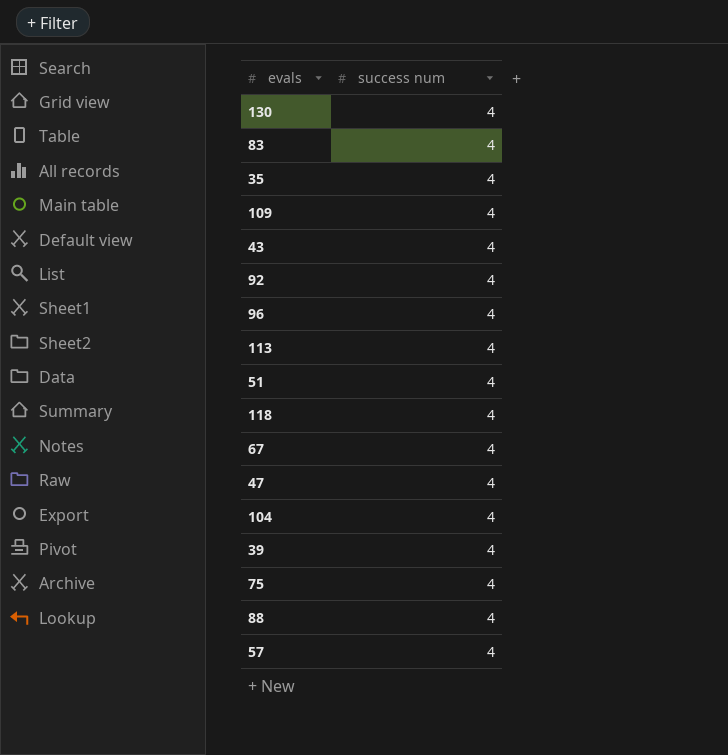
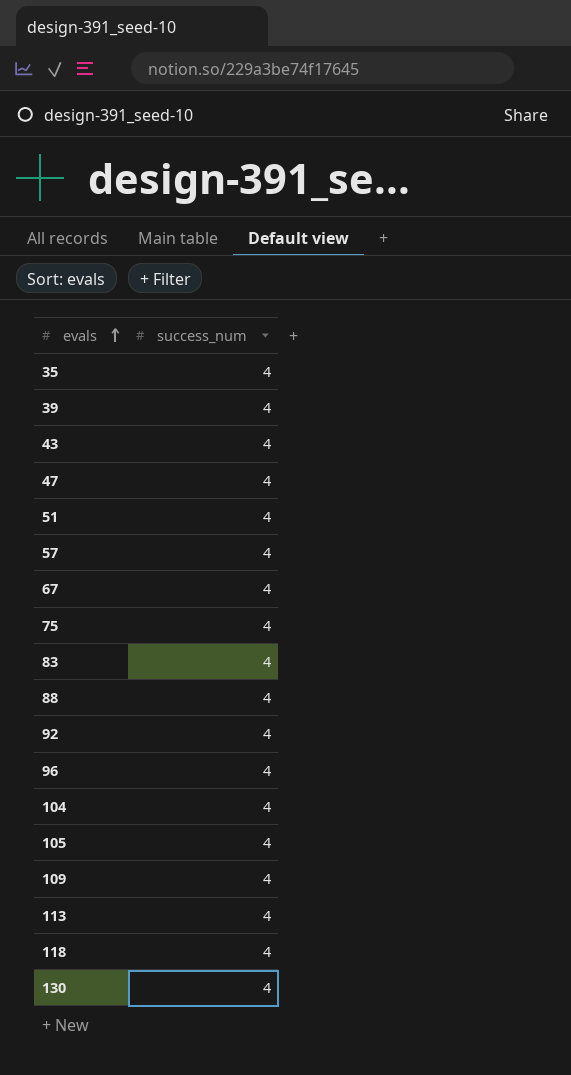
row order: none -> evals ascending
column name: success num -> success_num
row 105: none -> 4

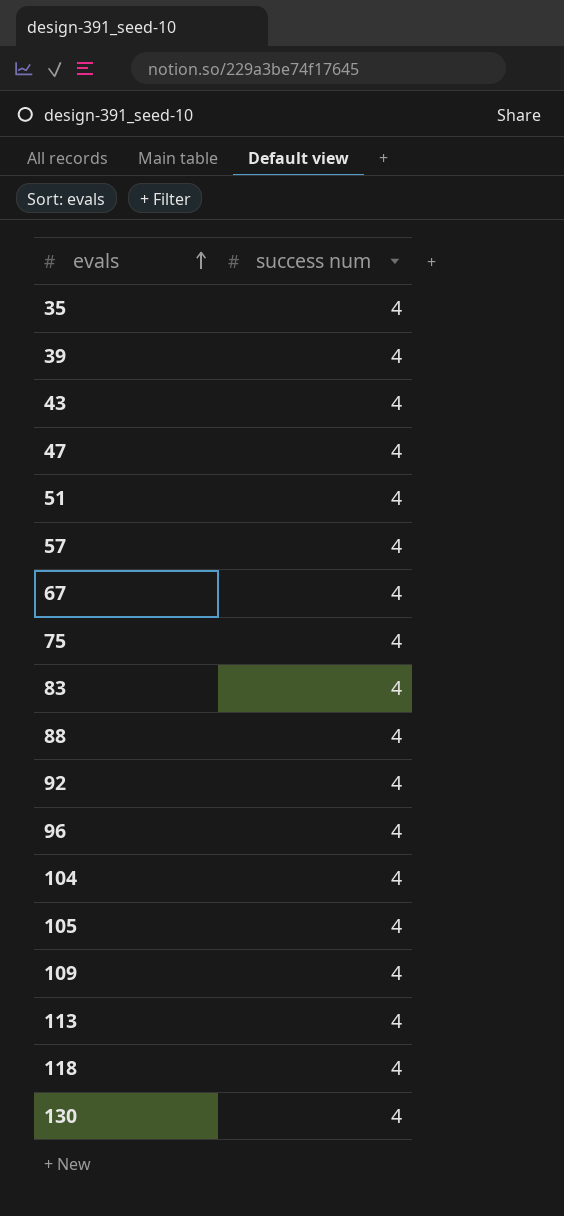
column name: success_num -> success num

